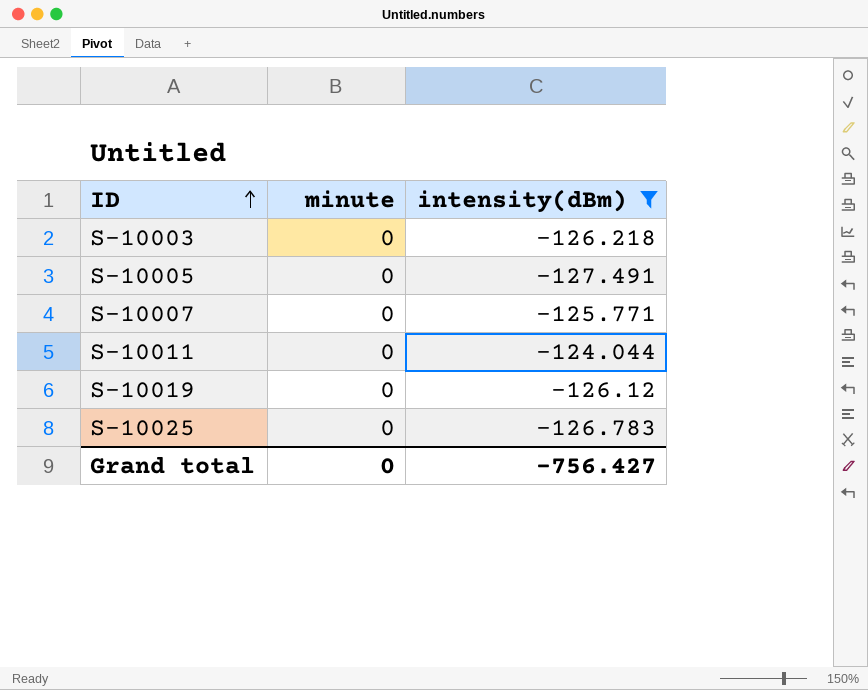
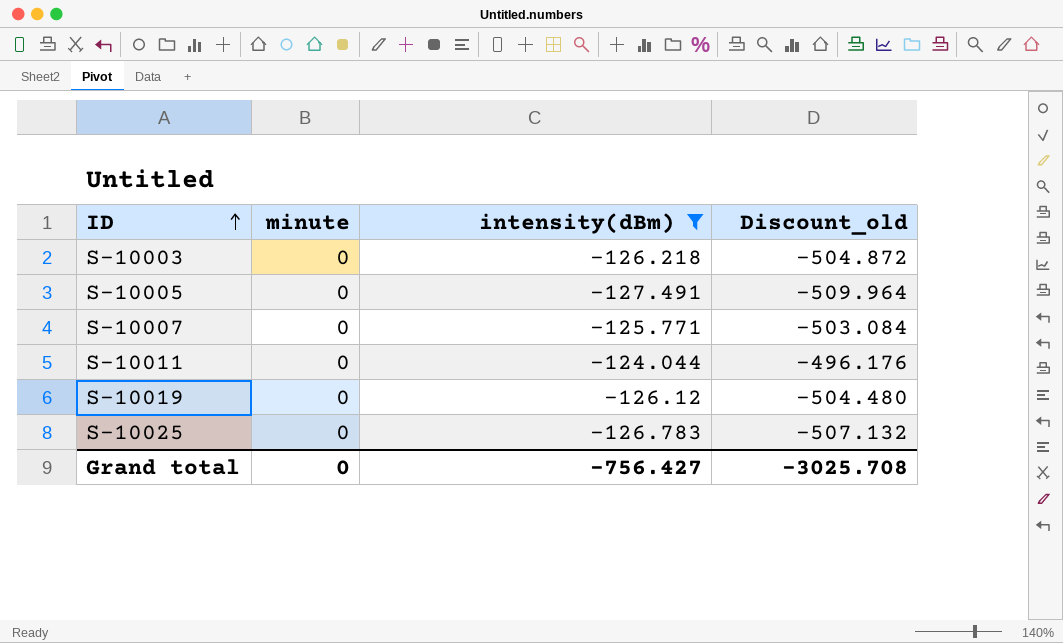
column Discount_old | formula: none -> [intensity(dBm)] * 4

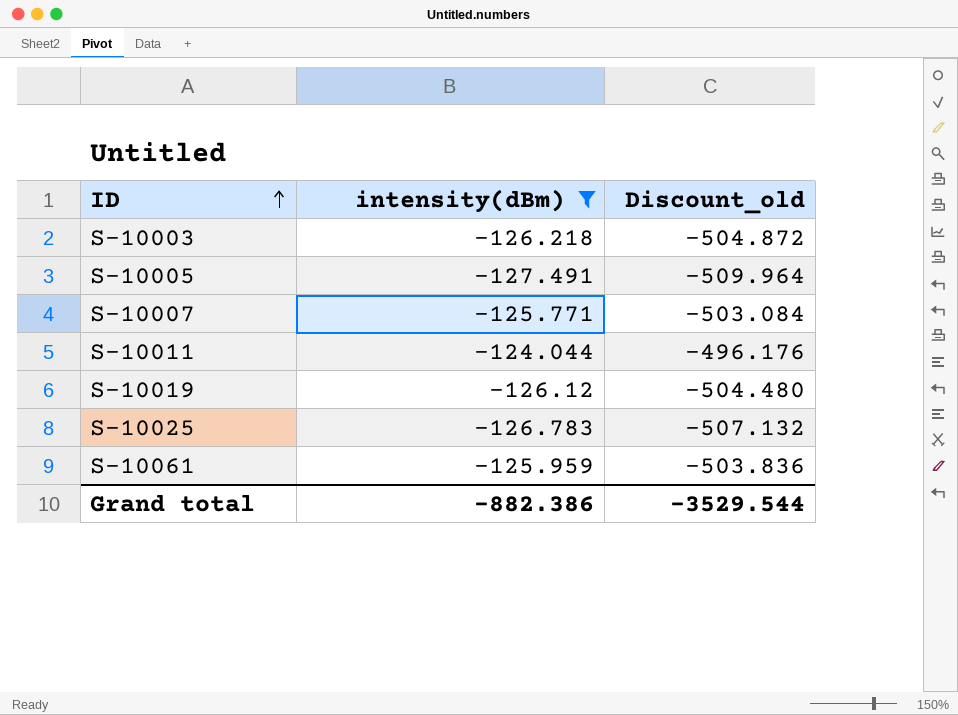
column minute | position: 2 -> none
row S-10061: none -> -125.959 | -503.836
Grand total | intensity(dBm): -756.427 -> -882.386
Grand total | Discount_old: -3025.708 -> -3529.544

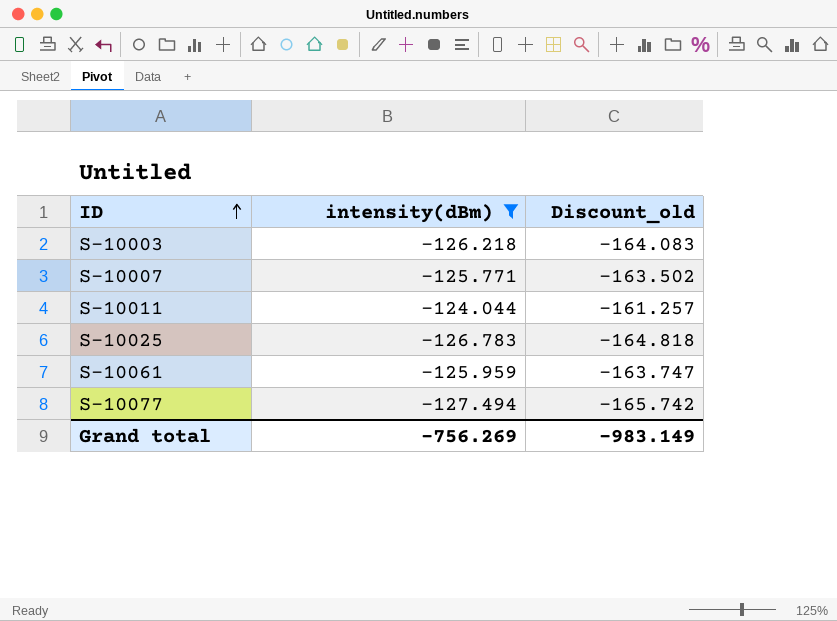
column Discount_old | formula: [intensity(dBm)] * 4 -> [intensity(dBm)] * 1.3
row S-10005: -127.491 | -509.964 -> none
row S-10019: -126.12 | -504.480 -> none
row S-10077: none -> -127.494 | -165.742
Grand total | intensity(dBm): -882.386 -> -756.269
Grand total | Discount_old: -3529.544 -> -983.149

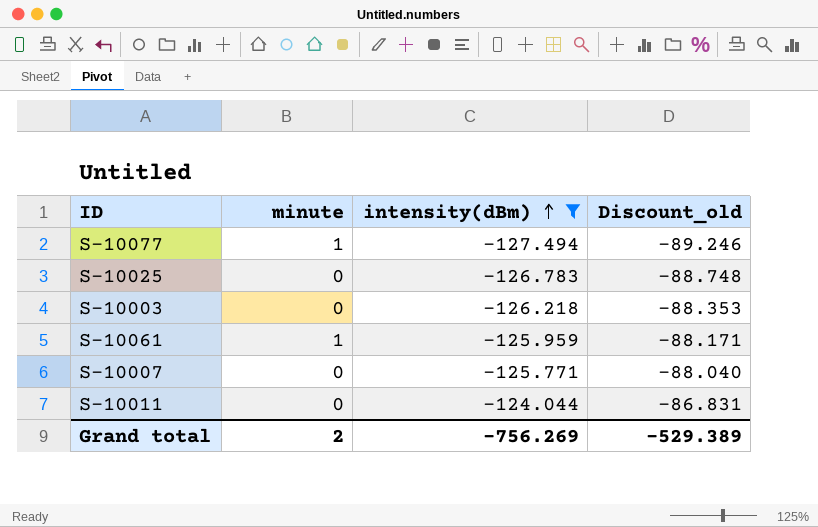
row order: ID ascending -> intensity(dBm) ascending
column minute | position: none -> 2
column Discount_old | formula: [intensity(dBm)] * 1.3 -> [intensity(dBm)] * 0.7
Grand total | Discount_old: -983.149 -> -529.389

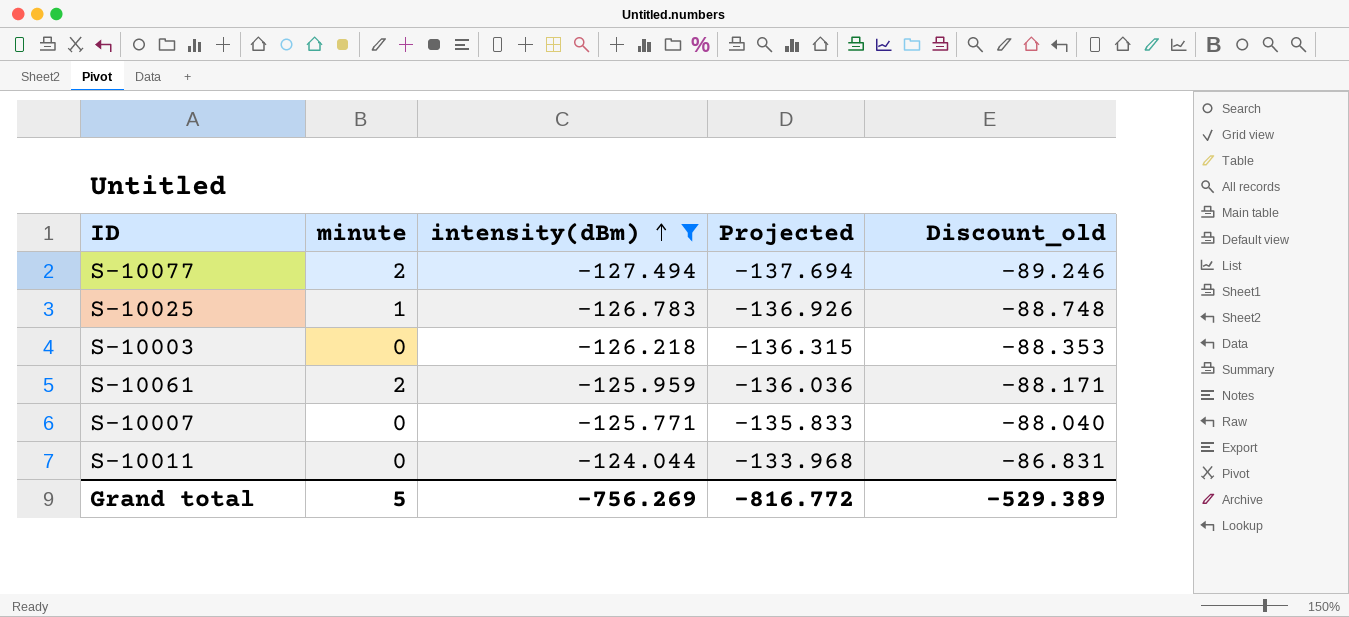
column Projected | formula: none -> [intensity(dBm)] * 1.08
S-10077 | minute: 1 -> 2
S-10025 | minute: 0 -> 1
S-10061 | minute: 1 -> 2
Grand total | minute: 2 -> 5

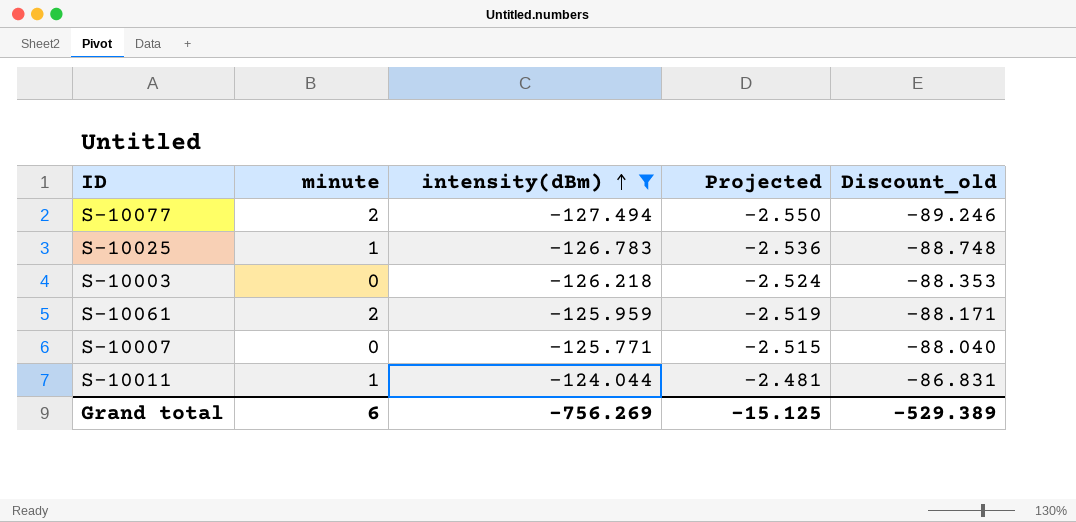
column Projected | formula: [intensity(dBm)] * 1.08 -> [intensity(dBm)] * 0.02
S-10011 | minute: 0 -> 1
Grand total | minute: 5 -> 6
Grand total | Projected: -816.772 -> -15.125

